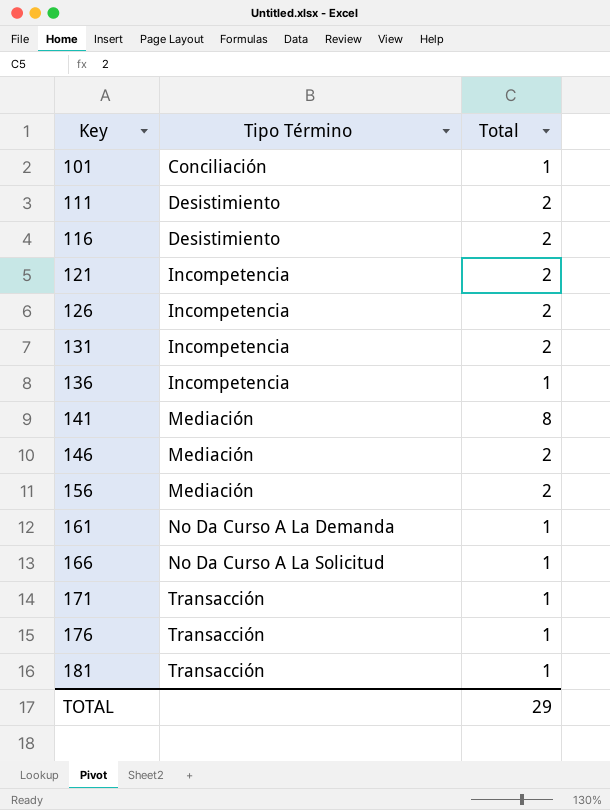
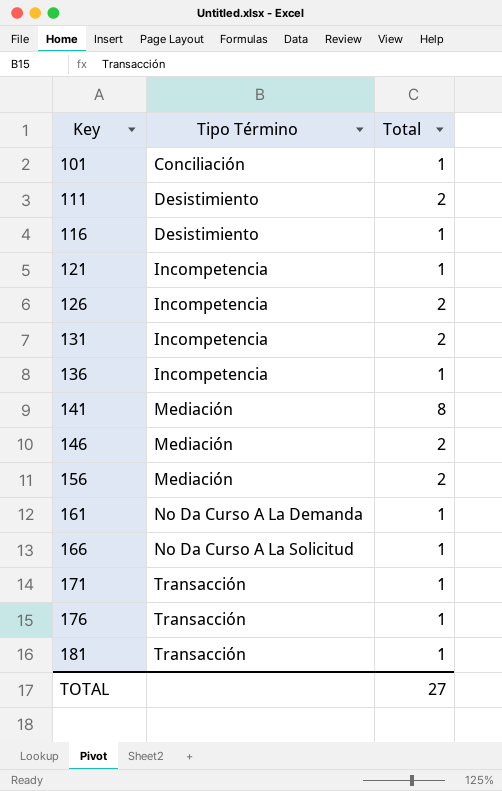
116 | Total: 2 -> 1
121 | Total: 2 -> 1
TOTAL | Total: 29 -> 27

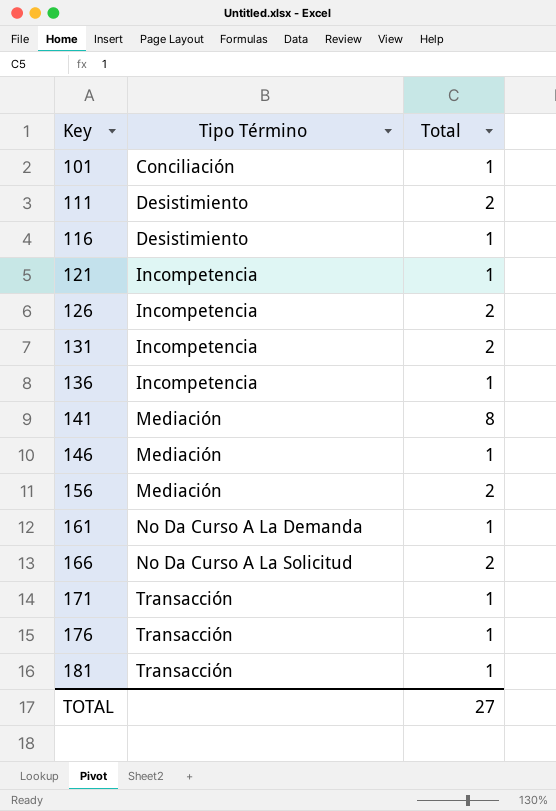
146 | Total: 2 -> 1
166 | Total: 1 -> 2

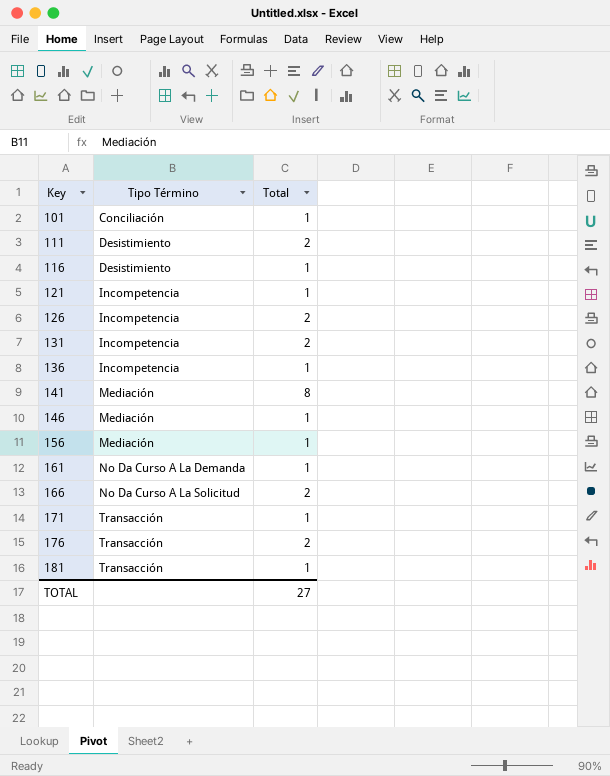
156 | Total: 2 -> 1
176 | Total: 1 -> 2

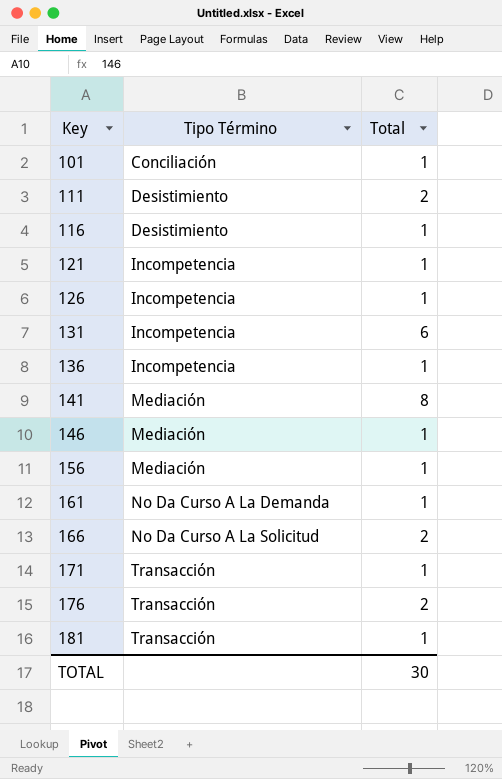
126 | Total: 2 -> 1
131 | Total: 2 -> 6
TOTAL | Total: 27 -> 30

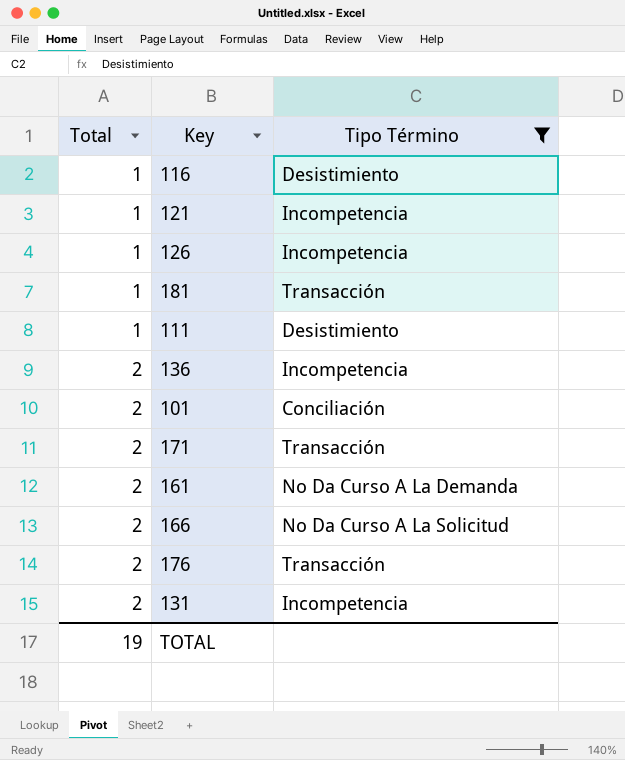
filter: none -> Tipo Término != Mediación
row order: Key ascending -> Total ascending
column Total | position: 3 -> 1
111 | Total: 2 -> 1
136 | Total: 1 -> 2
101 | Total: 1 -> 2
171 | Total: 1 -> 2
161 | Total: 1 -> 2
131 | Total: 6 -> 2
TOTAL | Total: 30 -> 19

